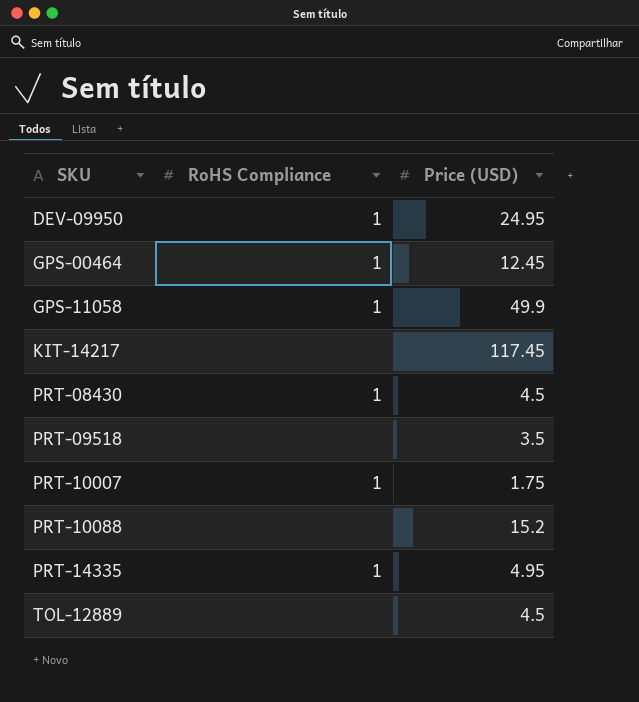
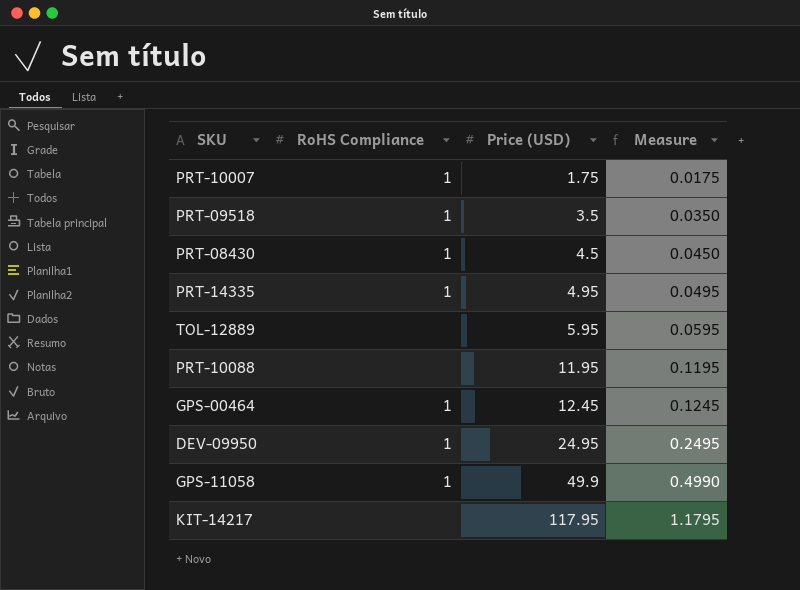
row order: SKU ascending -> Price (USD) ascending
column Measure | formula: none -> [Price (USD)] * 0.01
PRT-09518 | RoHS Compliance: none -> 1
TOL-12889 | Price (USD): 4.5 -> 5.95
PRT-10088 | Price (USD): 15.2 -> 11.95
KIT-14217 | Price (USD): 117.45 -> 117.95

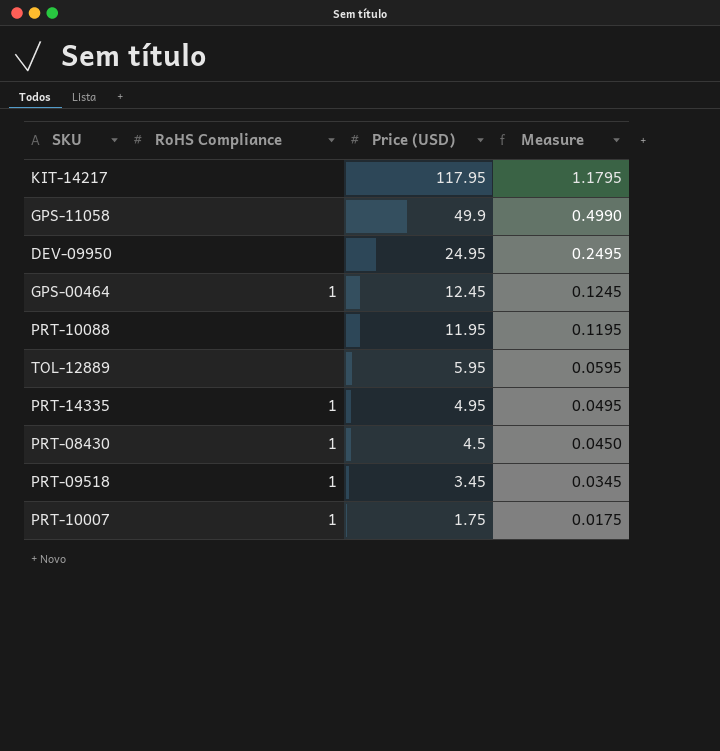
row order: Price (USD) ascending -> Price (USD) descending
GPS-11058 | RoHS Compliance: 1 -> none
DEV-09950 | RoHS Compliance: 1 -> none
PRT-09518 | Price (USD): 3.5 -> 3.45
PRT-09518 | Measure: 0.0350 -> 0.0345

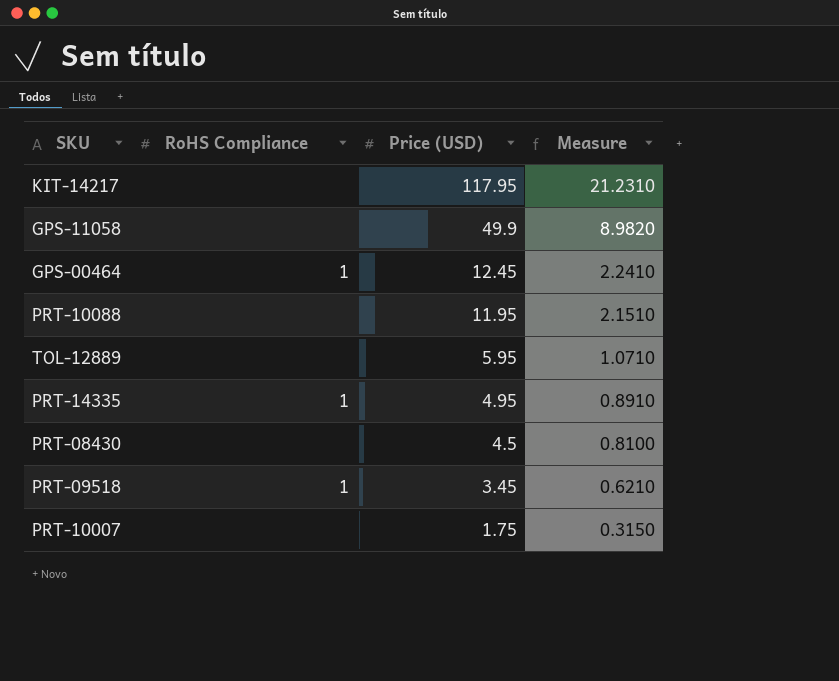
column Measure | formula: [Price (USD)] * 0.01 -> [Price (USD)] * 0.18
row DEV-09950: none | 24.95 | 0.2495 -> none
PRT-08430 | RoHS Compliance: 1 -> none
PRT-10007 | RoHS Compliance: 1 -> none

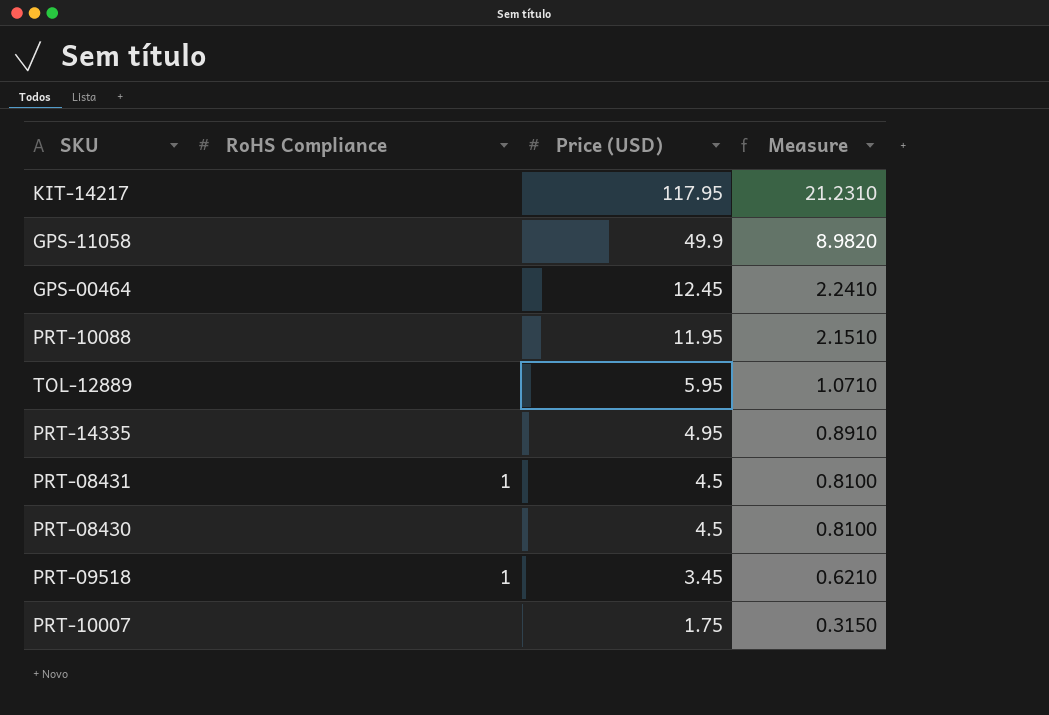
GPS-00464 | RoHS Compliance: 1 -> none
PRT-14335 | RoHS Compliance: 1 -> none
row PRT-08431: none -> 1 | 4.5 | 0.8100

